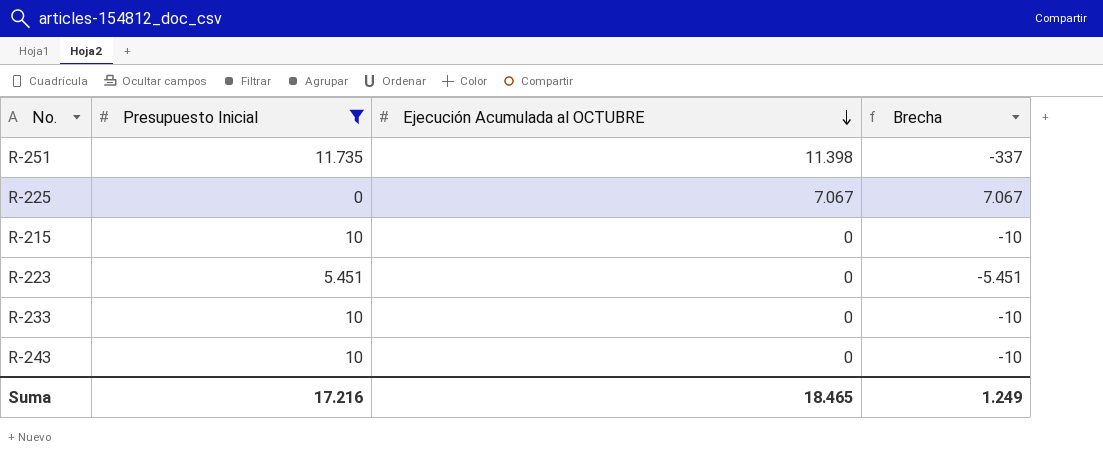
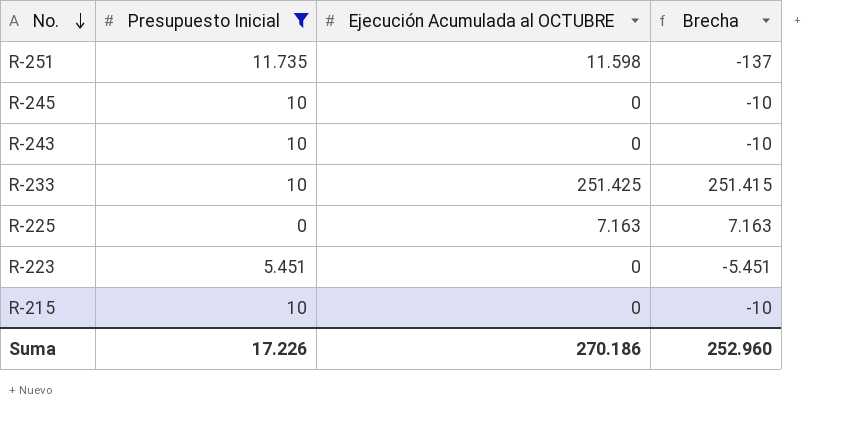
row order: Ejecución Acumulada al OCTUBRE descending -> No. descending
R-251 | Ejecución Acumulada al OCTUBRE: 11.398 -> 11.598
R-251 | Brecha: -337 -> -137
row R-245: none -> 10 | 0 | -10
R-233 | Ejecución Acumulada al OCTUBRE: 0 -> 251.425
R-233 | Brecha: -10 -> 251.415
R-225 | Ejecución Acumulada al OCTUBRE: 7.067 -> 7.163
R-225 | Brecha: 7.067 -> 7.163
Suma | Presupuesto Inicial: 17.216 -> 17.226
Suma | Ejecución Acumulada al OCTUBRE: 18.465 -> 270.186
Suma | Brecha: 1.249 -> 252.960

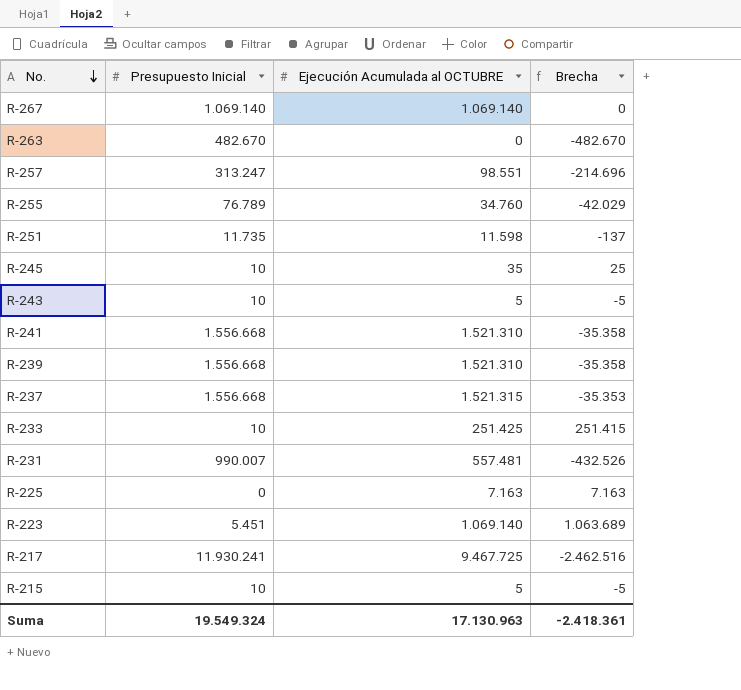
filter: Presupuesto Inicial <= 11.735 -> none
R-245 | Ejecución Acumulada al OCTUBRE: 0 -> 35
R-245 | Brecha: -10 -> 25
R-243 | Ejecución Acumulada al OCTUBRE: 0 -> 5
R-243 | Brecha: -10 -> -5
R-223 | Ejecución Acumulada al OCTUBRE: 0 -> 1.069.140
R-223 | Brecha: -5.451 -> 1.063.689
R-215 | Ejecución Acumulada al OCTUBRE: 0 -> 5
R-215 | Brecha: -10 -> -5
Suma | Presupuesto Inicial: 17.226 -> 19.549.324
Suma | Ejecución Acumulada al OCTUBRE: 270.186 -> 17.130.963
Suma | Brecha: 252.960 -> -2.418.361

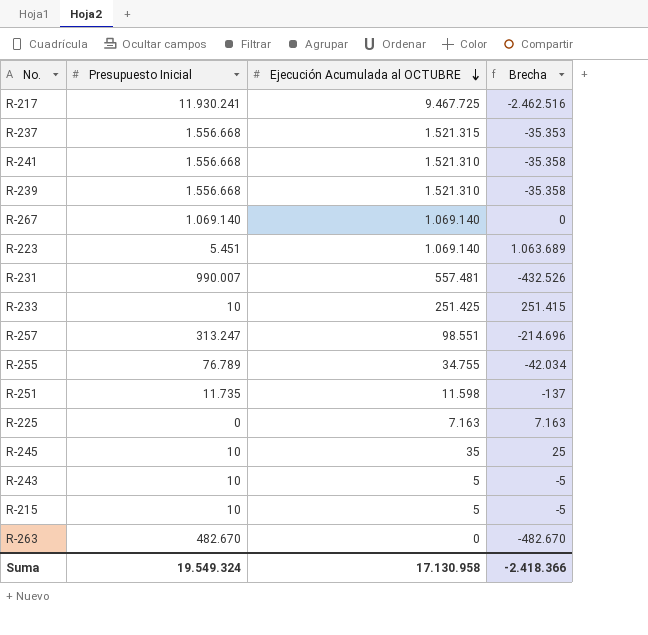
row order: No. descending -> Ejecución Acumulada al OCTUBRE descending
R-255 | Ejecución Acumulada al OCTUBRE: 34.760 -> 34.755
R-255 | Brecha: -42.029 -> -42.034
Suma | Ejecución Acumulada al OCTUBRE: 17.130.963 -> 17.130.958
Suma | Brecha: -2.418.361 -> -2.418.366

